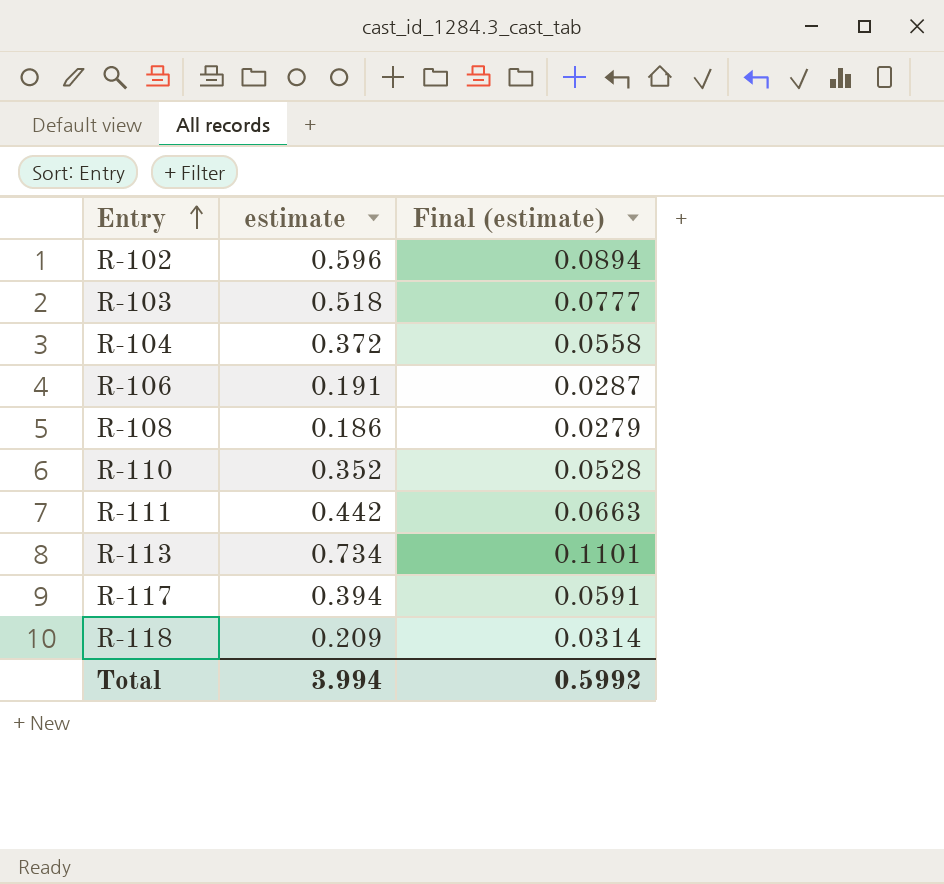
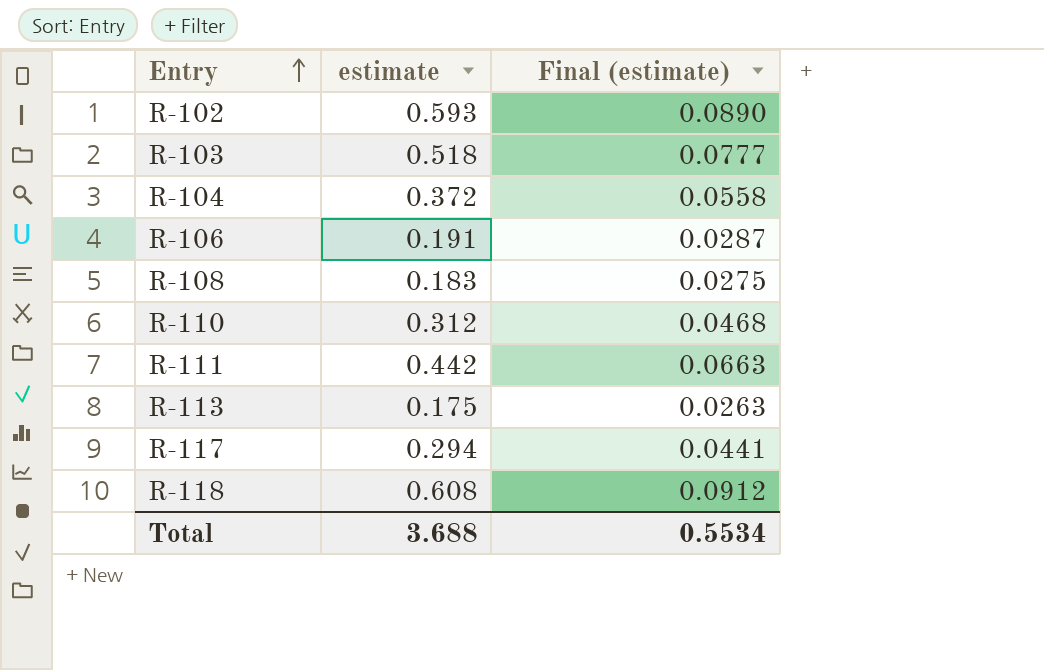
R-102 | estimate: 0.596 -> 0.593
R-102 | Final (estimate): 0.0894 -> 0.0890
R-108 | estimate: 0.186 -> 0.183
R-108 | Final (estimate): 0.0279 -> 0.0275
R-110 | estimate: 0.352 -> 0.312
R-110 | Final (estimate): 0.0528 -> 0.0468
R-113 | estimate: 0.734 -> 0.175
R-113 | Final (estimate): 0.1101 -> 0.0263
R-117 | estimate: 0.394 -> 0.294
R-117 | Final (estimate): 0.0591 -> 0.0441
R-118 | estimate: 0.209 -> 0.608
R-118 | Final (estimate): 0.0314 -> 0.0912
Total | estimate: 3.994 -> 3.688
Total | Final (estimate): 0.5992 -> 0.5534

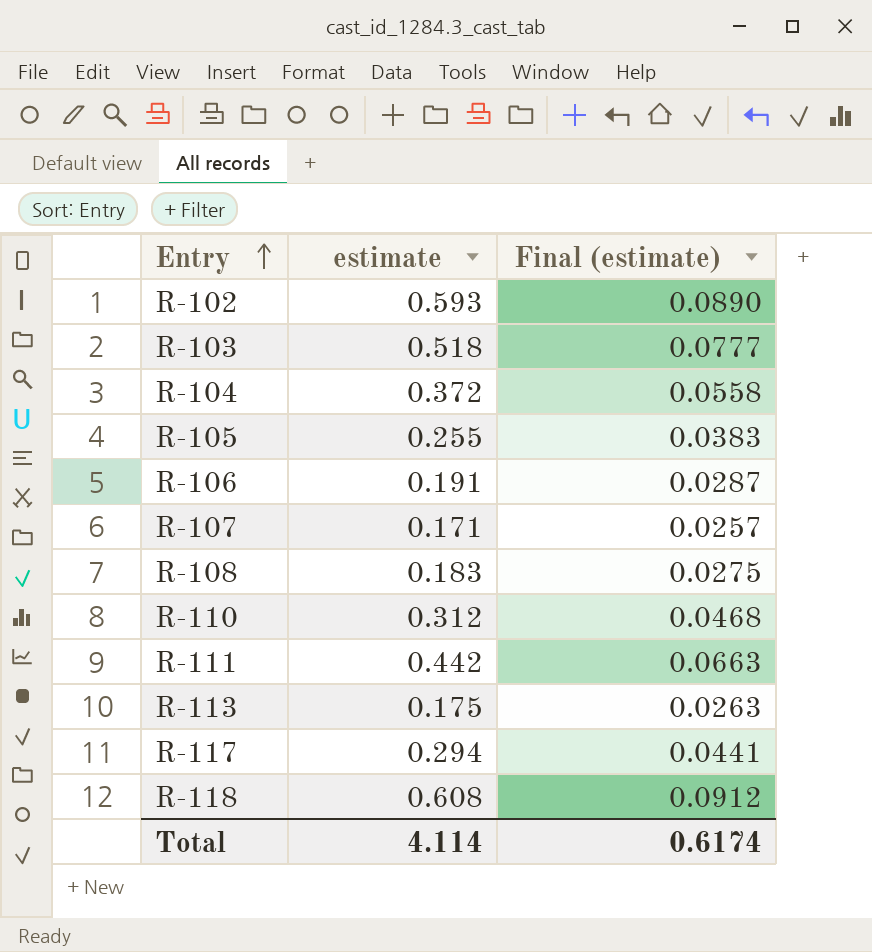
row R-105: none -> 0.255 | 0.0383
row R-107: none -> 0.171 | 0.0257
Total | estimate: 3.688 -> 4.114
Total | Final (estimate): 0.5534 -> 0.6174

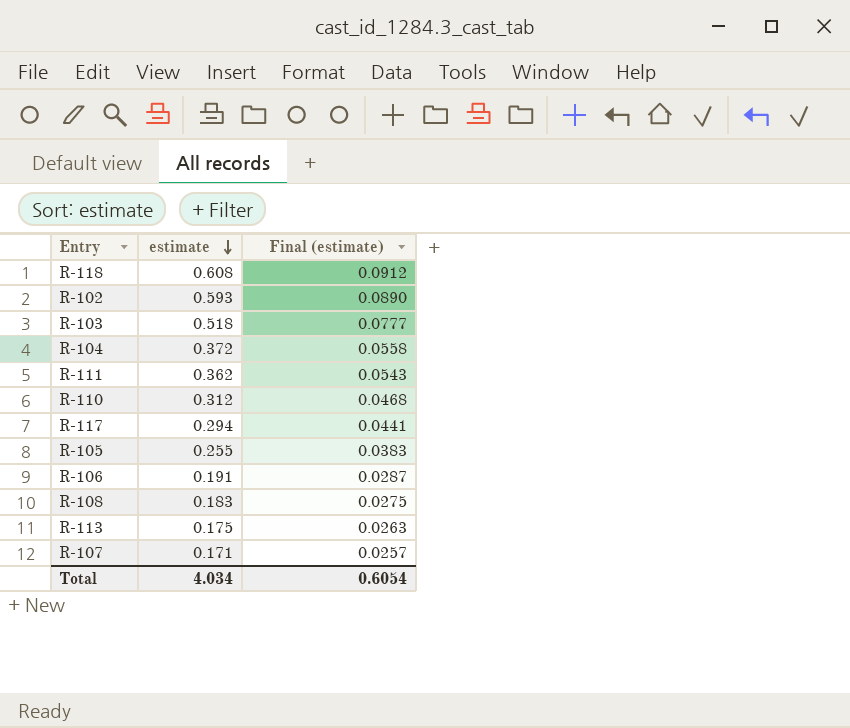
row order: Entry ascending -> estimate descending
R-111 | estimate: 0.442 -> 0.362
R-111 | Final (estimate): 0.0663 -> 0.0543
Total | estimate: 4.114 -> 4.034
Total | Final (estimate): 0.6174 -> 0.6054

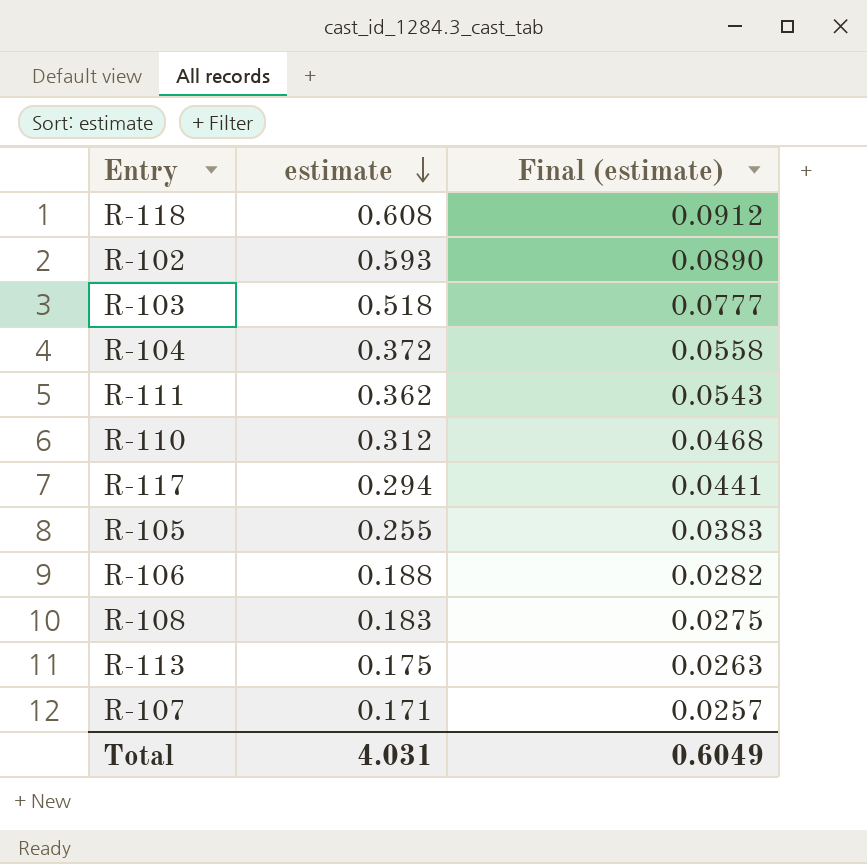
R-106 | estimate: 0.191 -> 0.188
R-106 | Final (estimate): 0.0287 -> 0.0282
Total | estimate: 4.034 -> 4.031
Total | Final (estimate): 0.6054 -> 0.6049

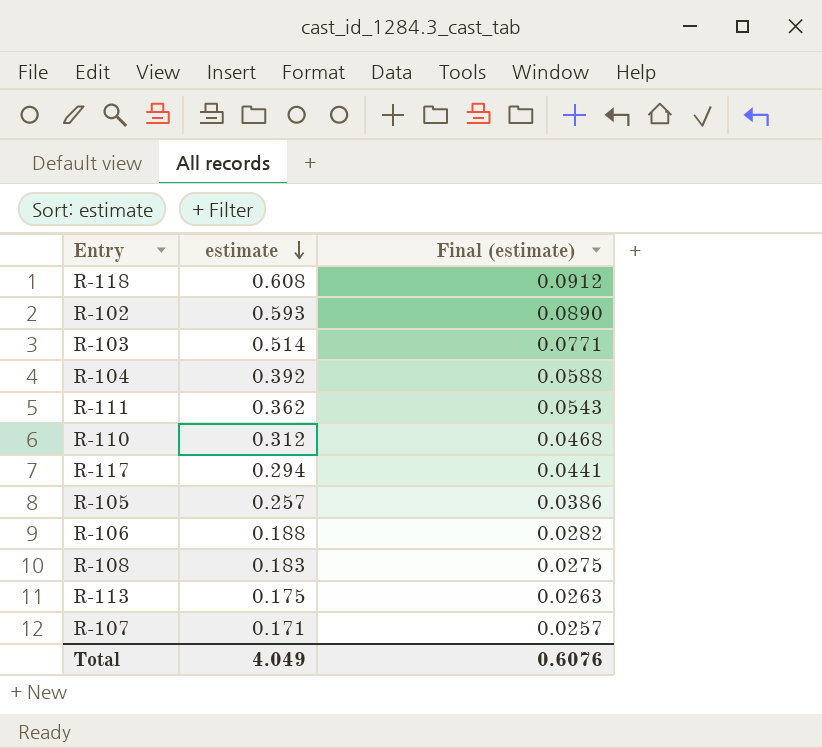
R-103 | estimate: 0.518 -> 0.514
R-103 | Final (estimate): 0.0777 -> 0.0771
R-104 | estimate: 0.372 -> 0.392
R-104 | Final (estimate): 0.0558 -> 0.0588
R-105 | estimate: 0.255 -> 0.257
R-105 | Final (estimate): 0.0383 -> 0.0386
Total | estimate: 4.031 -> 4.049
Total | Final (estimate): 0.6049 -> 0.6076

